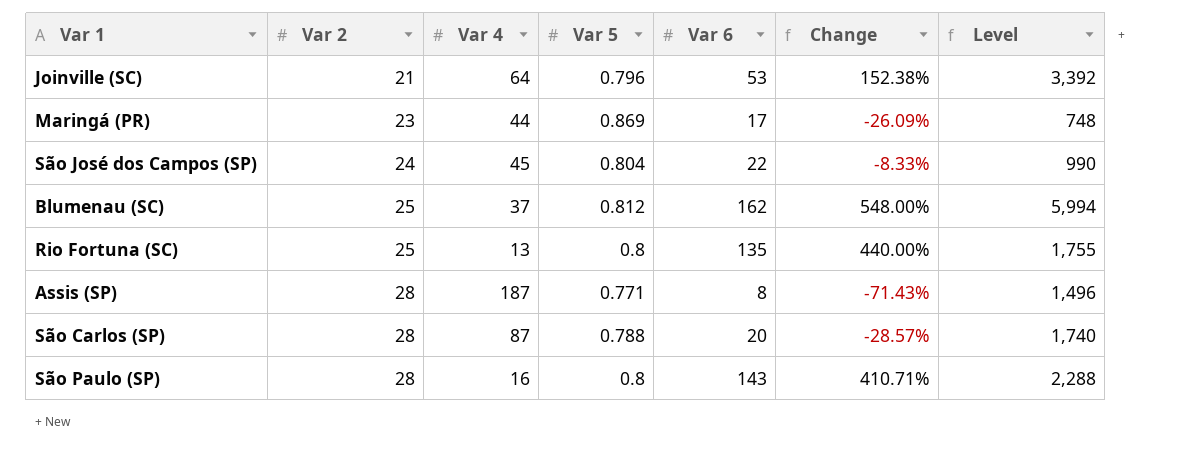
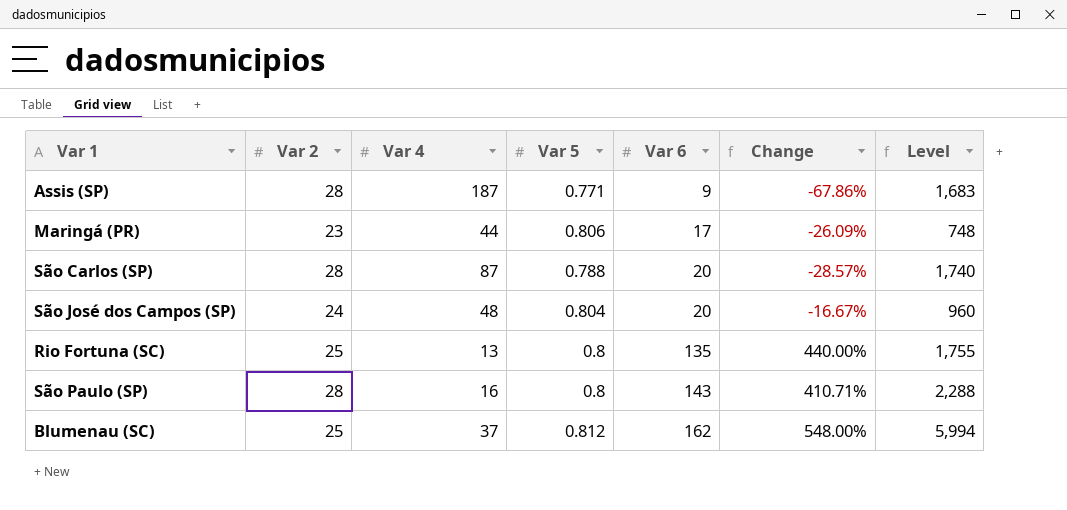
row order: Var 2 ascending -> Var 6 ascending
row Joinville (SC): 21 | 64 | 0.796 | 53 | 152.38% | 3,392 -> none
Assis (SP) | Var 6: 8 -> 9
Assis (SP) | Change: -71.43% -> -67.86%
Assis (SP) | Level: 1,496 -> 1,683
Maringá (PR) | Var 5: 0.869 -> 0.806
São José dos Campos (SP) | Var 4: 45 -> 48
São José dos Campos (SP) | Var 6: 22 -> 20
São José dos Campos (SP) | Change: -8.33% -> -16.67%
São José dos Campos (SP) | Level: 990 -> 960

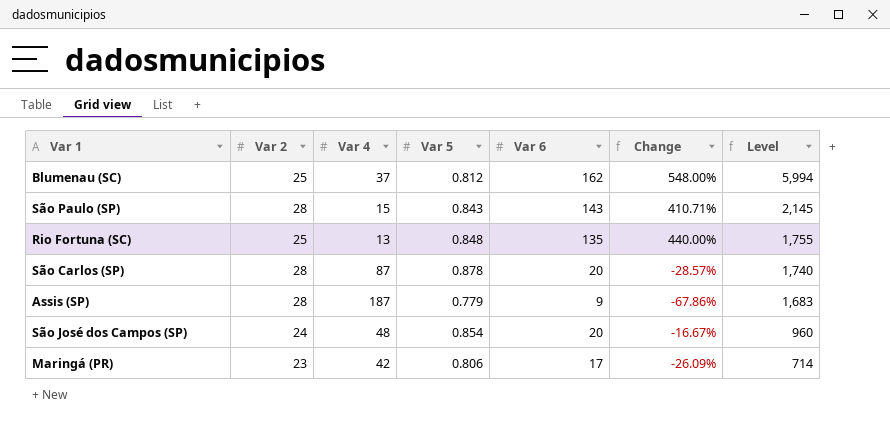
row order: Var 6 ascending -> Level descending
São Paulo (SP) | Var 4: 16 -> 15
São Paulo (SP) | Var 5: 0.8 -> 0.843
São Paulo (SP) | Level: 2,288 -> 2,145
Rio Fortuna (SC) | Var 5: 0.8 -> 0.848
São Carlos (SP) | Var 5: 0.788 -> 0.878
Assis (SP) | Var 5: 0.771 -> 0.779
São José dos Campos (SP) | Var 5: 0.804 -> 0.854
Maringá (PR) | Var 4: 44 -> 42
Maringá (PR) | Level: 748 -> 714

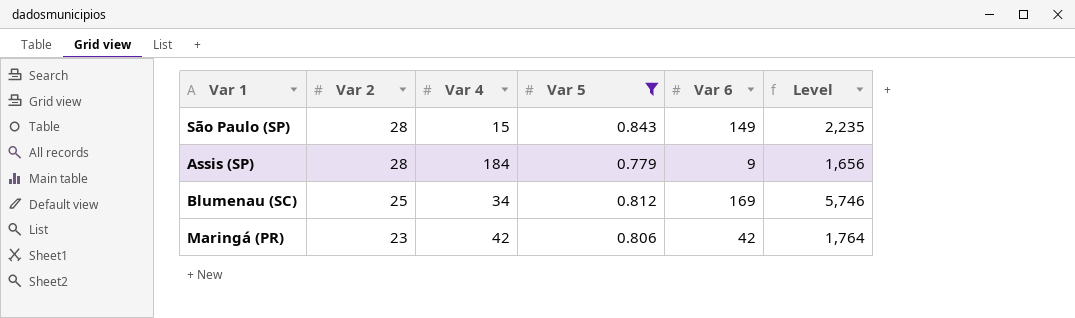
filter: none -> Var 5 <= 0.843
row order: Level descending -> Var 2 descending
column Change | formula: ([Var 6] - [Var 2]) / [Var 2] -> none
São Paulo (SP) | Var 6: 143 -> 149
São Paulo (SP) | Level: 2,145 -> 2,235
Assis (SP) | Var 4: 187 -> 184
Assis (SP) | Level: 1,683 -> 1,656
Blumenau (SC) | Var 4: 37 -> 34
Blumenau (SC) | Var 6: 162 -> 169
Blumenau (SC) | Level: 5,994 -> 5,746
Maringá (PR) | Var 6: 17 -> 42
Maringá (PR) | Level: 714 -> 1,764

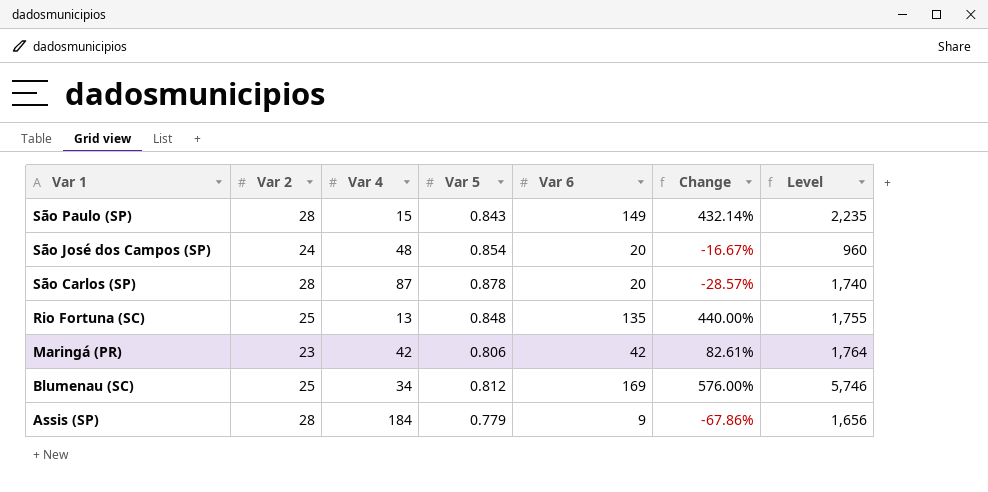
filter: Var 5 <= 0.843 -> none
row order: Var 2 descending -> Var 1 descending
column Change | formula: none -> ([Var 6] - [Var 2]) / [Var 2]

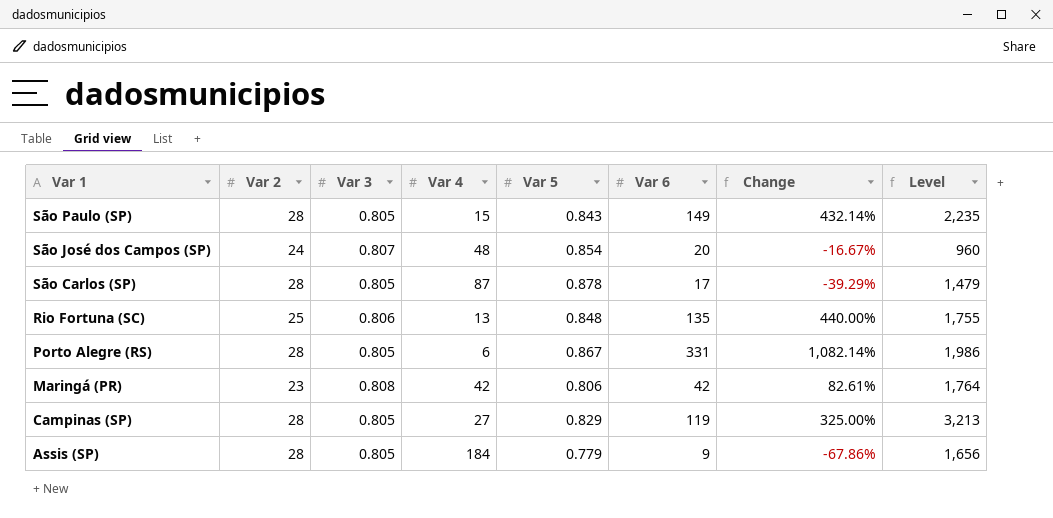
column Var 3 | position: none -> 3
row Blumenau (SC): 25 | 34 | 0.812 | 169 | 576.00% | 5,746 -> none
São Carlos (SP) | Var 6: 20 -> 17
São Carlos (SP) | Change: -28.57% -> -39.29%
São Carlos (SP) | Level: 1,740 -> 1,479
row Porto Alegre (RS): none -> 28 | 0.805 | 6 | 0.867 | 331 | 1,082.14% | 1,986
row Campinas (SP): none -> 28 | 0.805 | 27 | 0.829 | 119 | 325.00% | 3,213

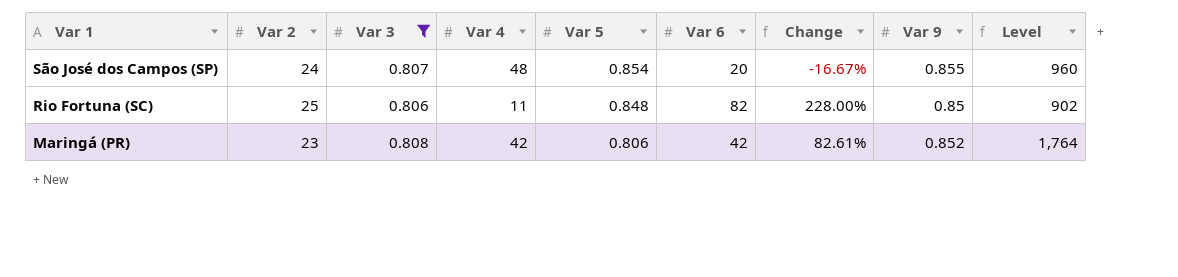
filter: none -> Var 3 != 0.805
column Var 9 | position: none -> 8
Rio Fortuna (SC) | Var 4: 13 -> 11
Rio Fortuna (SC) | Var 6: 135 -> 82
Rio Fortuna (SC) | Change: 440.00% -> 228.00%
Rio Fortuna (SC) | Level: 1,755 -> 902

